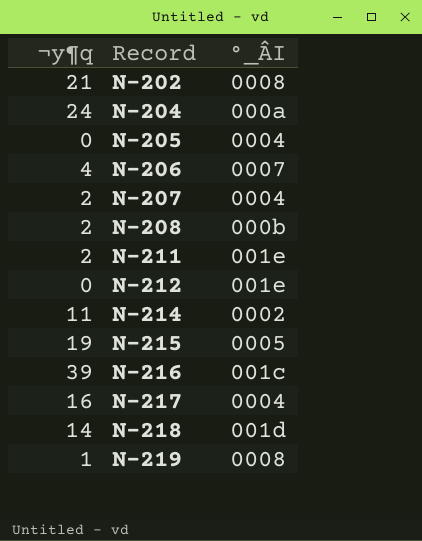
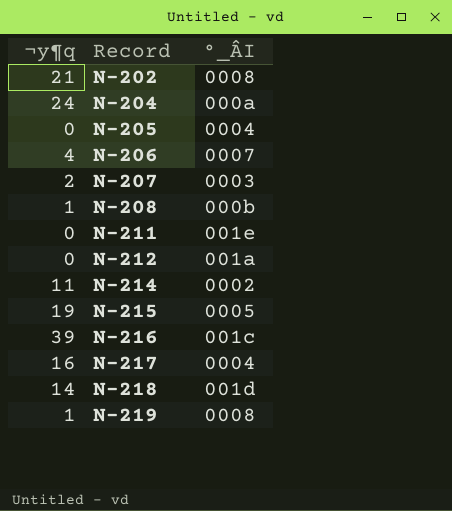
N-207 | °_ÂI: 0004 -> 0003
N-208 | ¬y¶q: 2 -> 1
N-211 | ¬y¶q: 2 -> 0
N-212 | °_ÂI: 001e -> 001a

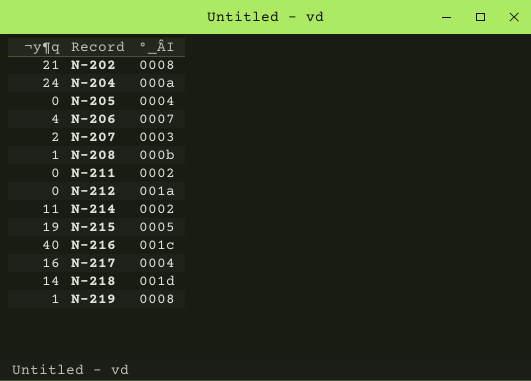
N-211 | °_ÂI: 001e -> 0002
N-216 | ¬y¶q: 39 -> 40

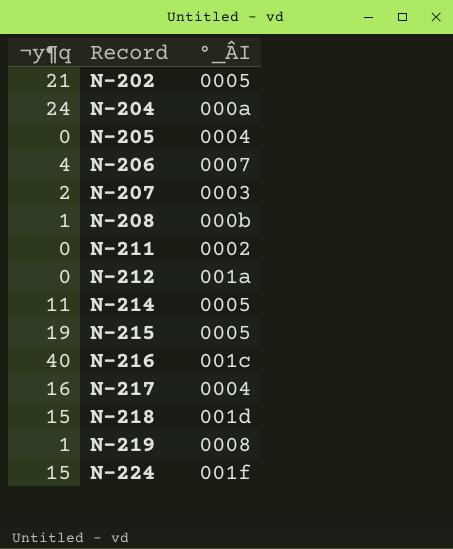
N-202 | °_ÂI: 0008 -> 0005
N-214 | °_ÂI: 0002 -> 0005
N-218 | ¬y¶q: 14 -> 15
row N-224: none -> 15 | 001f

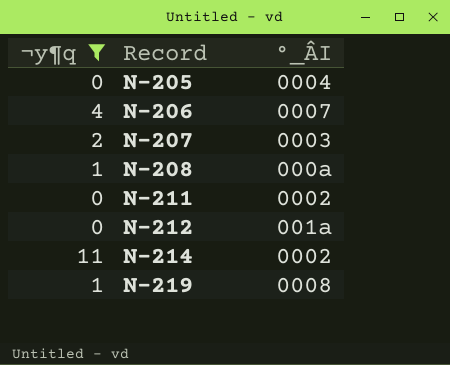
filter: none -> ¬y¶q <= 11
N-208 | °_ÂI: 000b -> 000a
N-214 | °_ÂI: 0005 -> 0002

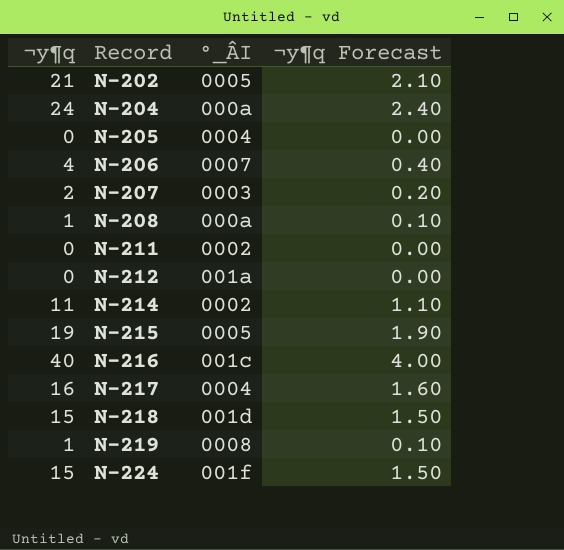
filter: ¬y¶q <= 11 -> none
column ¬y¶q Forecast | formula: none -> [¬y¶q] * 0.1

